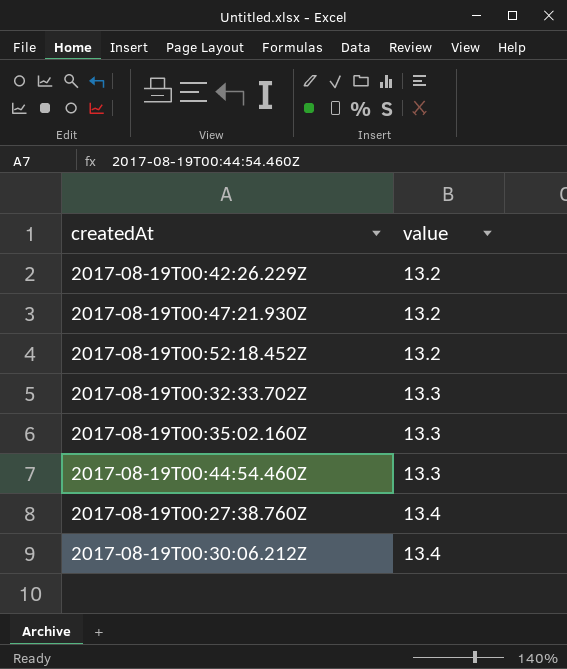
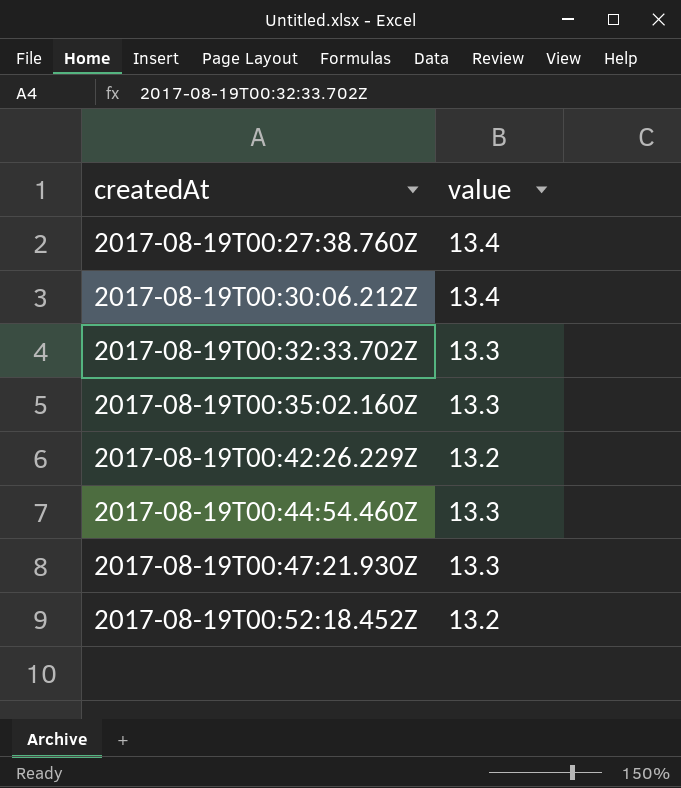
row order: value ascending -> createdAt ascending
2017-08-19T00:47:21.930Z | value: 13.2 -> 13.3

